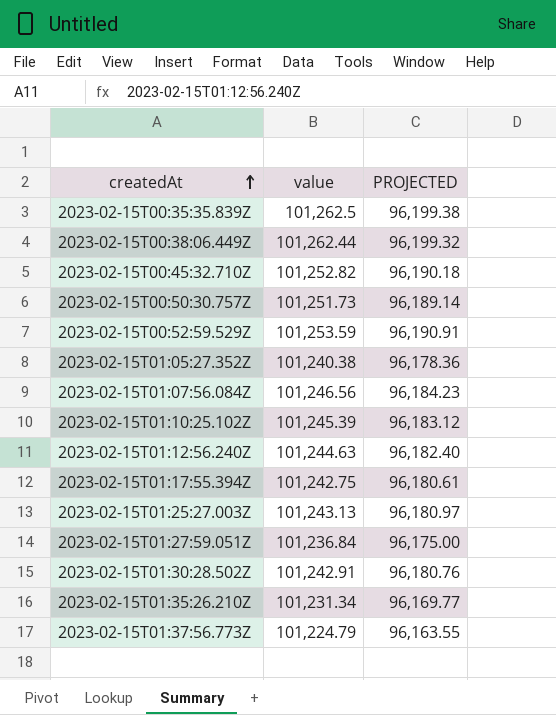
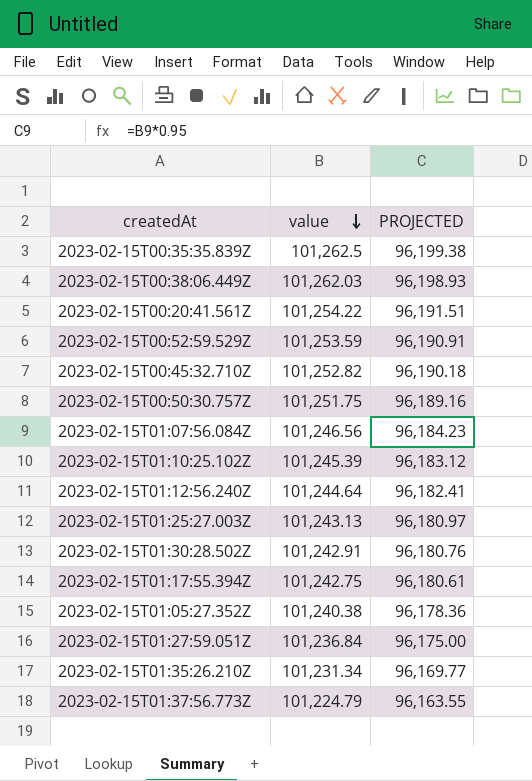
row order: createdAt ascending -> value descending
2023-02-15T00:38:06.449Z | value: 101,262.44 -> 101,262.03
2023-02-15T00:38:06.449Z | PROJECTED: 96,199.32 -> 96,198.93
row 2023-02-15T00:20:41.561Z: none -> 101,254.22 | 96,191.51
2023-02-15T00:50:30.757Z | value: 101,251.73 -> 101,251.75
2023-02-15T00:50:30.757Z | PROJECTED: 96,189.14 -> 96,189.16
2023-02-15T01:12:56.240Z | value: 101,244.63 -> 101,244.64
2023-02-15T01:12:56.240Z | PROJECTED: 96,182.40 -> 96,182.41

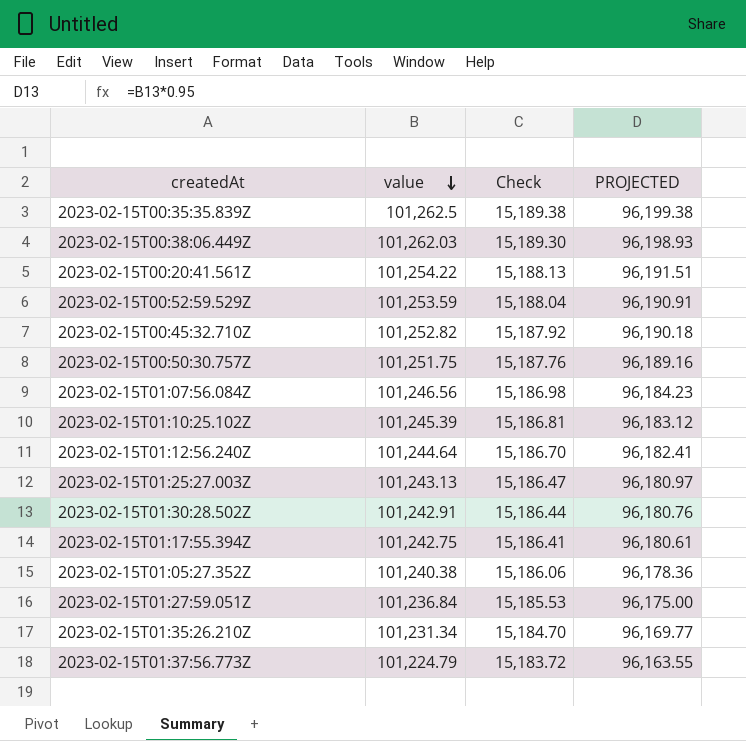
column Check | formula: none -> [value] * 0.15

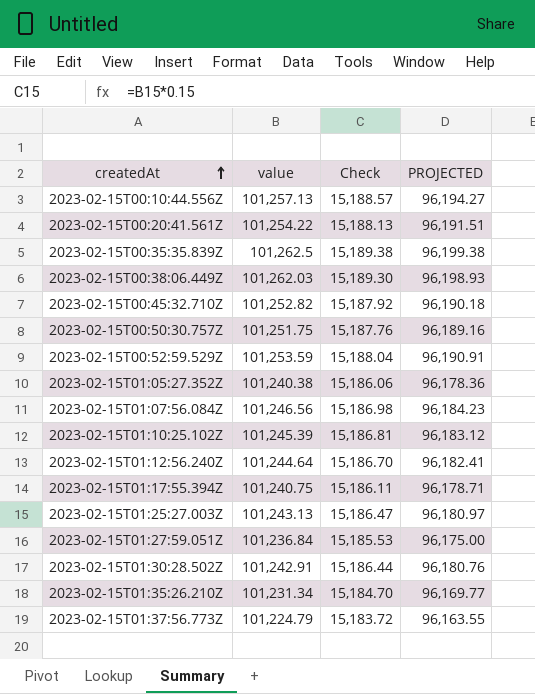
row order: value descending -> createdAt ascending
row 2023-02-15T00:10:44.556Z: none -> 101,257.13 | 15,188.57 | 96,194.27
2023-02-15T01:17:55.394Z | value: 101,242.75 -> 101,240.75
2023-02-15T01:17:55.394Z | Check: 15,186.41 -> 15,186.11
2023-02-15T01:17:55.394Z | PROJECTED: 96,180.61 -> 96,178.71

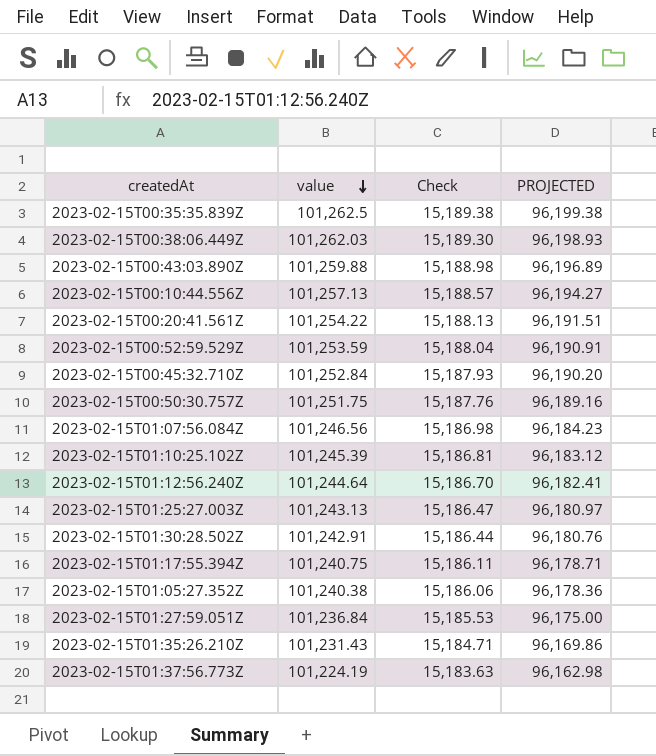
row order: createdAt ascending -> value descending
row 2023-02-15T00:43:03.890Z: none -> 101,259.88 | 15,188.98 | 96,196.89
2023-02-15T00:45:32.710Z | value: 101,252.82 -> 101,252.84
2023-02-15T00:45:32.710Z | Check: 15,187.92 -> 15,187.93
2023-02-15T00:45:32.710Z | PROJECTED: 96,190.18 -> 96,190.20
2023-02-15T01:35:26.210Z | value: 101,231.34 -> 101,231.43
2023-02-15T01:35:26.210Z | Check: 15,184.70 -> 15,184.71
2023-02-15T01:35:26.210Z | PROJECTED: 96,169.77 -> 96,169.86
2023-02-15T01:37:56.773Z | value: 101,224.79 -> 101,224.19
2023-02-15T01:37:56.773Z | Check: 15,183.72 -> 15,183.63
2023-02-15T01:37:56.773Z | PROJECTED: 96,163.55 -> 96,162.98

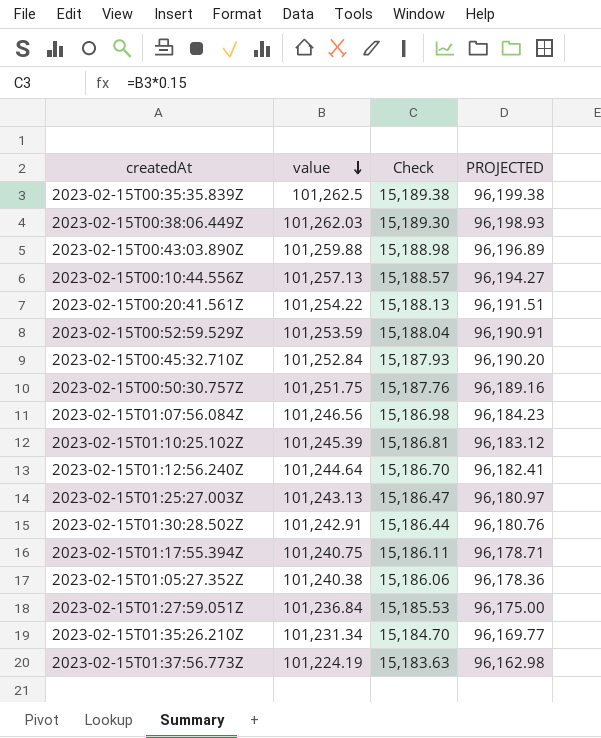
2023-02-15T01:35:26.210Z | value: 101,231.43 -> 101,231.34
2023-02-15T01:35:26.210Z | Check: 15,184.71 -> 15,184.70
2023-02-15T01:35:26.210Z | PROJECTED: 96,169.86 -> 96,169.77

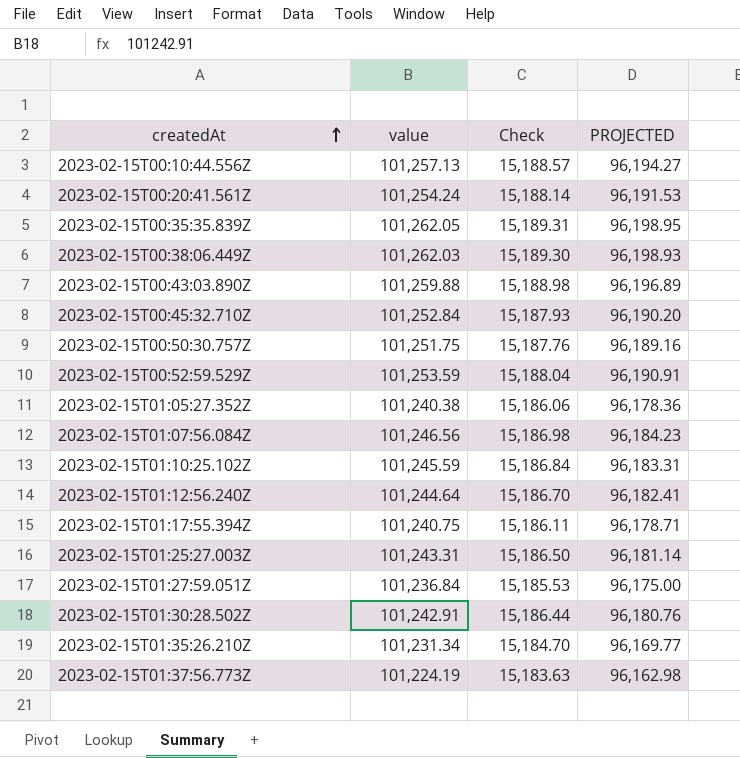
row order: value descending -> createdAt ascending
2023-02-15T00:20:41.561Z | value: 101,254.22 -> 101,254.24
2023-02-15T00:20:41.561Z | Check: 15,188.13 -> 15,188.14
2023-02-15T00:20:41.561Z | PROJECTED: 96,191.51 -> 96,191.53
2023-02-15T00:35:35.839Z | value: 101,262.5 -> 101,262.05
2023-02-15T00:35:35.839Z | Check: 15,189.38 -> 15,189.31
2023-02-15T00:35:35.839Z | PROJECTED: 96,199.38 -> 96,198.95
2023-02-15T01:10:25.102Z | value: 101,245.39 -> 101,245.59
2023-02-15T01:10:25.102Z | Check: 15,186.81 -> 15,186.84
2023-02-15T01:10:25.102Z | PROJECTED: 96,183.12 -> 96,183.31
2023-02-15T01:25:27.003Z | value: 101,243.13 -> 101,243.31
2023-02-15T01:25:27.003Z | Check: 15,186.47 -> 15,186.50
2023-02-15T01:25:27.003Z | PROJECTED: 96,180.97 -> 96,181.14

